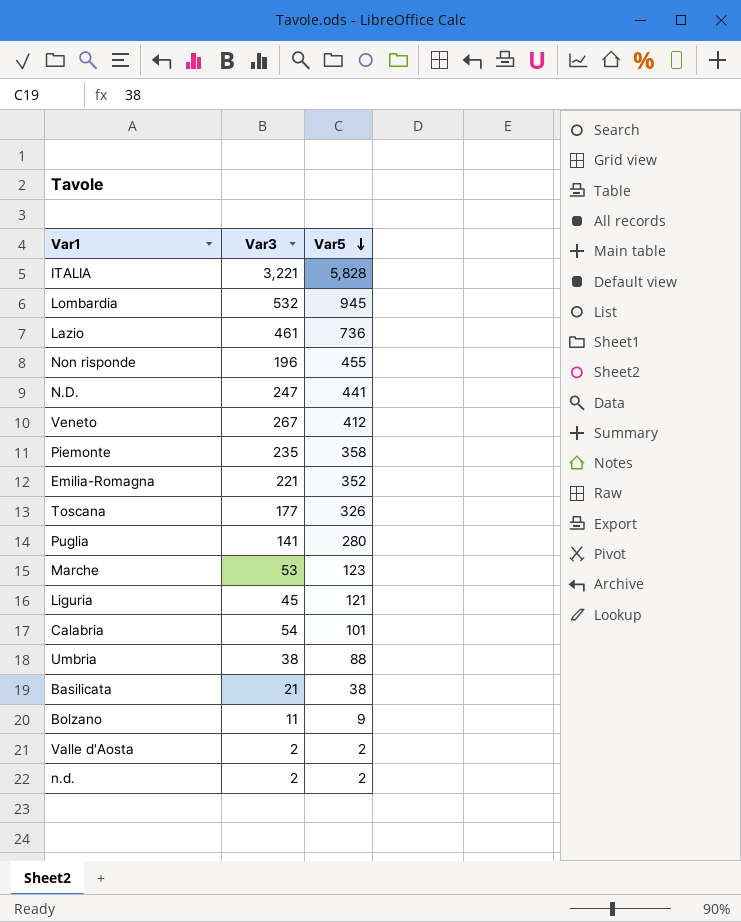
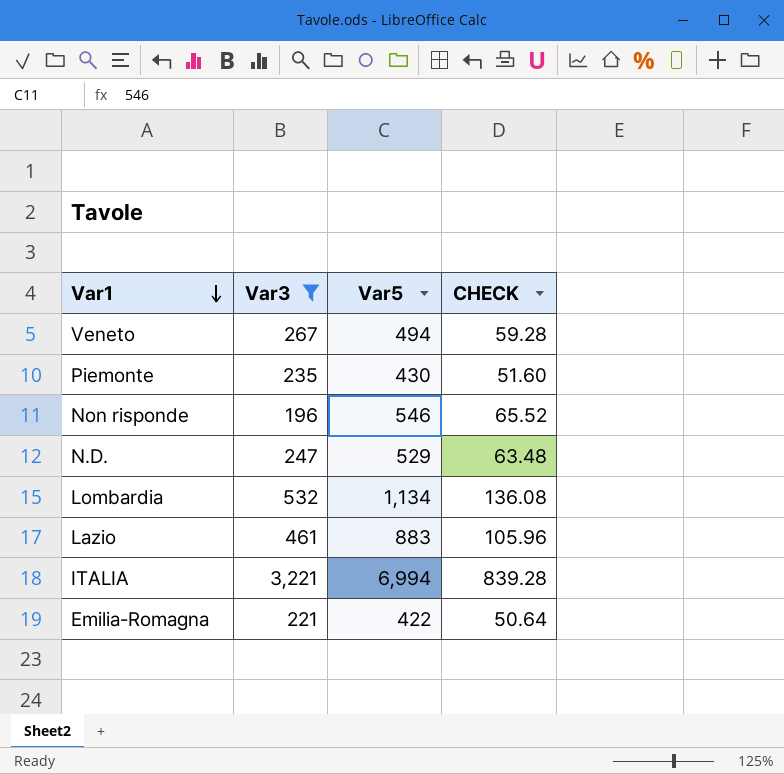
filter: none -> Var3 >= 196
row order: Var5 descending -> Var1 descending
column CHECK | formula: none -> [Var5] * 0.12
Veneto | Var5: 412 -> 494
Piemonte | Var5: 358 -> 430
Non risponde | Var5: 455 -> 546
N.D. | Var5: 441 -> 529
Lombardia | Var5: 945 -> 1,134
Lazio | Var5: 736 -> 883
ITALIA | Var5: 5,828 -> 6,994
Emilia-Romagna | Var5: 352 -> 422

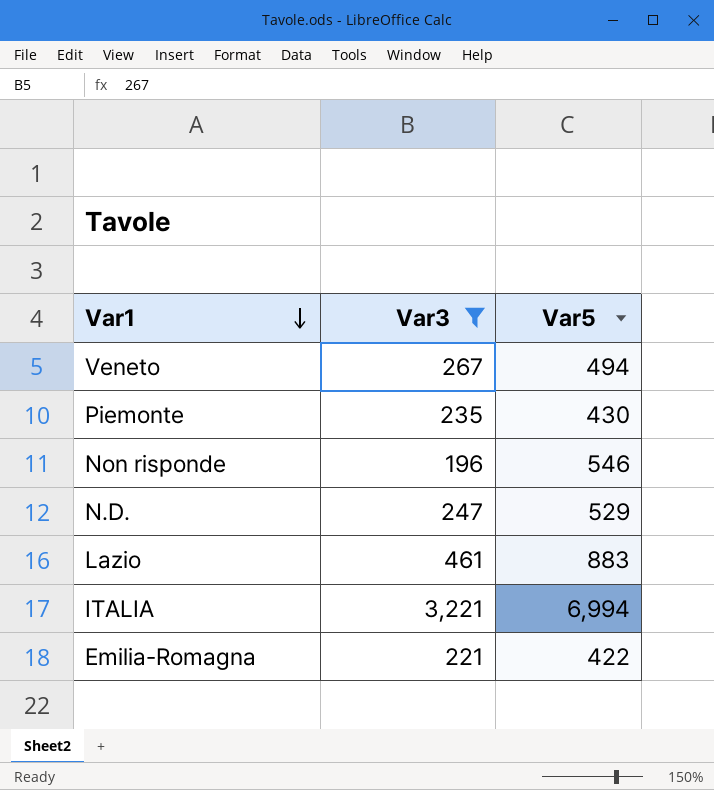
column CHECK | formula: [Var5] * 0.12 -> none
row Lombardia: 532 | 1,134 | 136.08 -> none

